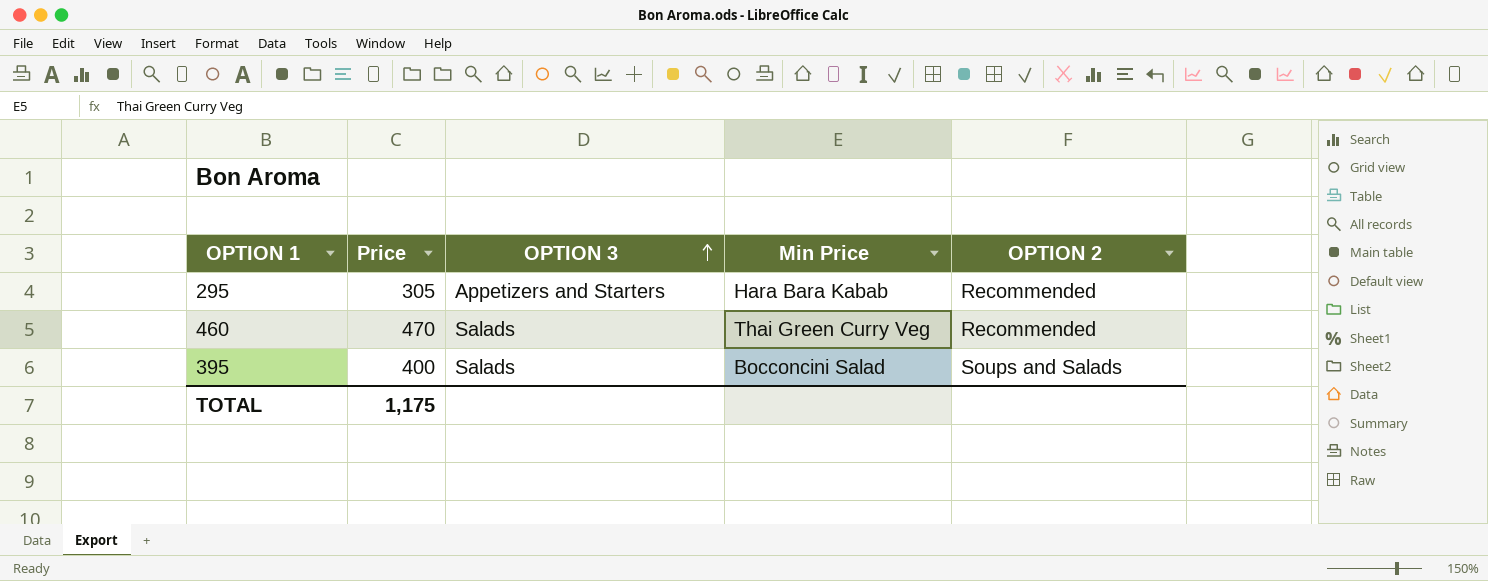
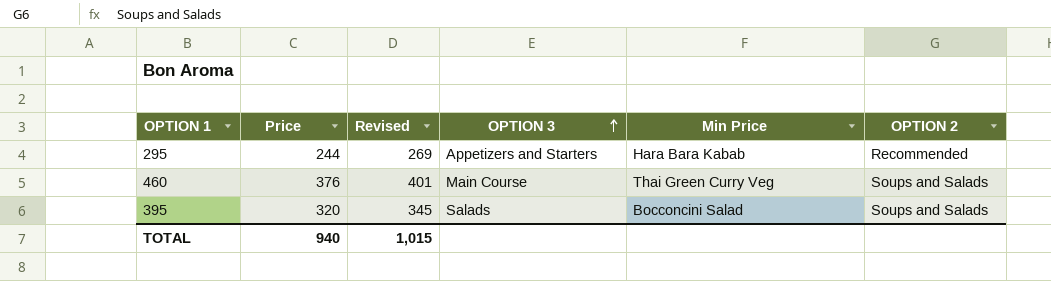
column Revised | formula: none -> [Price] + 25
295 | Price: 305 -> 244
460 | Price: 470 -> 376
460 | OPTION 3: Salads -> Main Course
460 | OPTION 2: Recommended -> Soups and Salads
395 | Price: 400 -> 320
TOTAL | Price: 1,175 -> 940

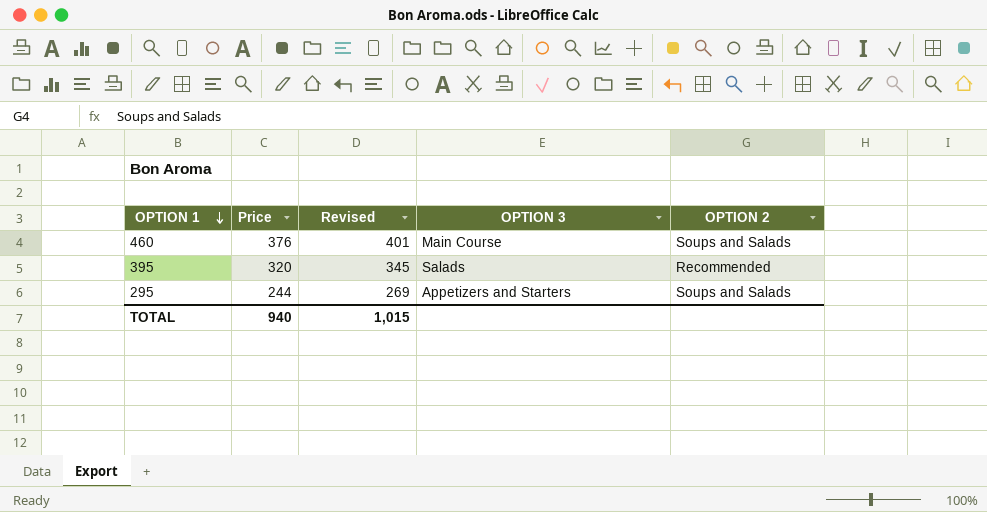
row order: OPTION 3 ascending -> OPTION 1 descending
column Min Price | position: 5 -> none
395 | OPTION 2: Soups and Salads -> Recommended
295 | OPTION 2: Recommended -> Soups and Salads

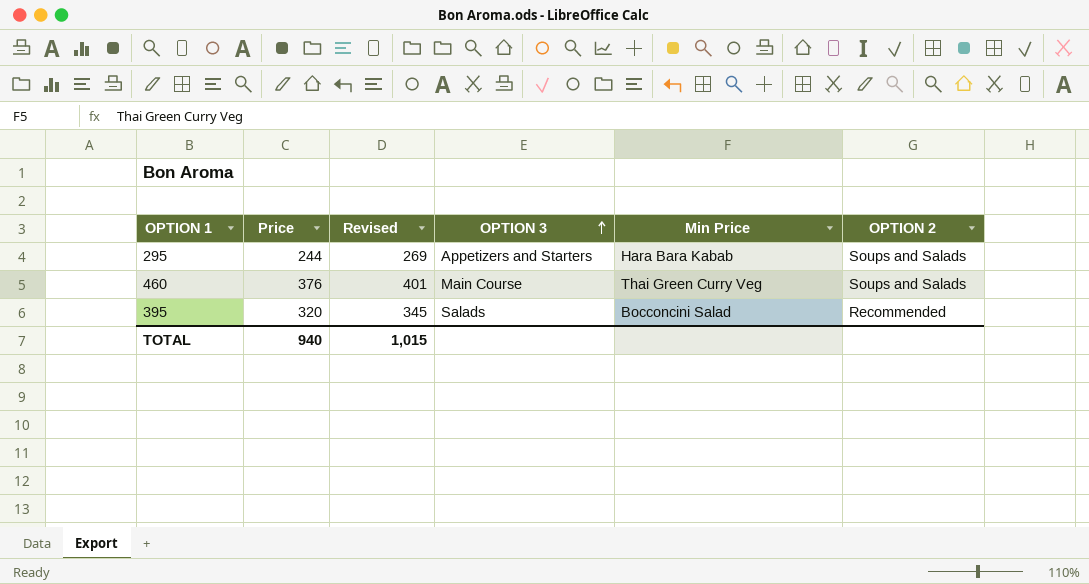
row order: OPTION 1 descending -> OPTION 3 ascending
column Min Price | position: none -> 5

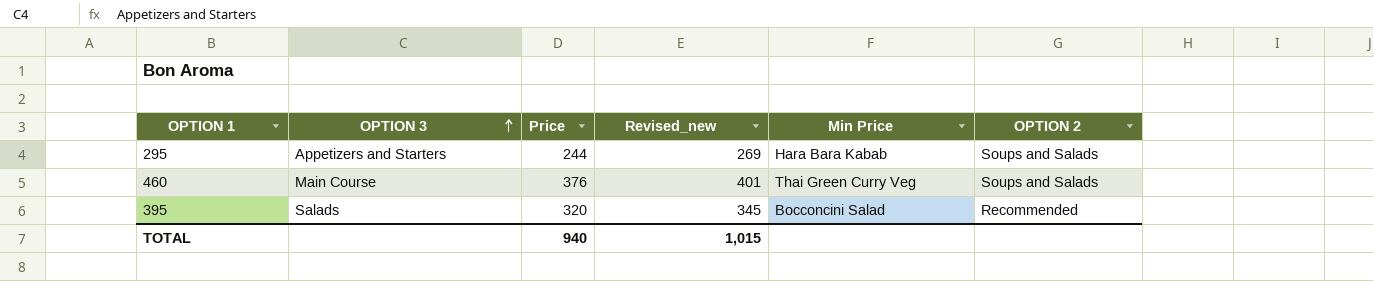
column OPTION 3 | position: 4 -> 2
column name: Revised -> Revised_new

